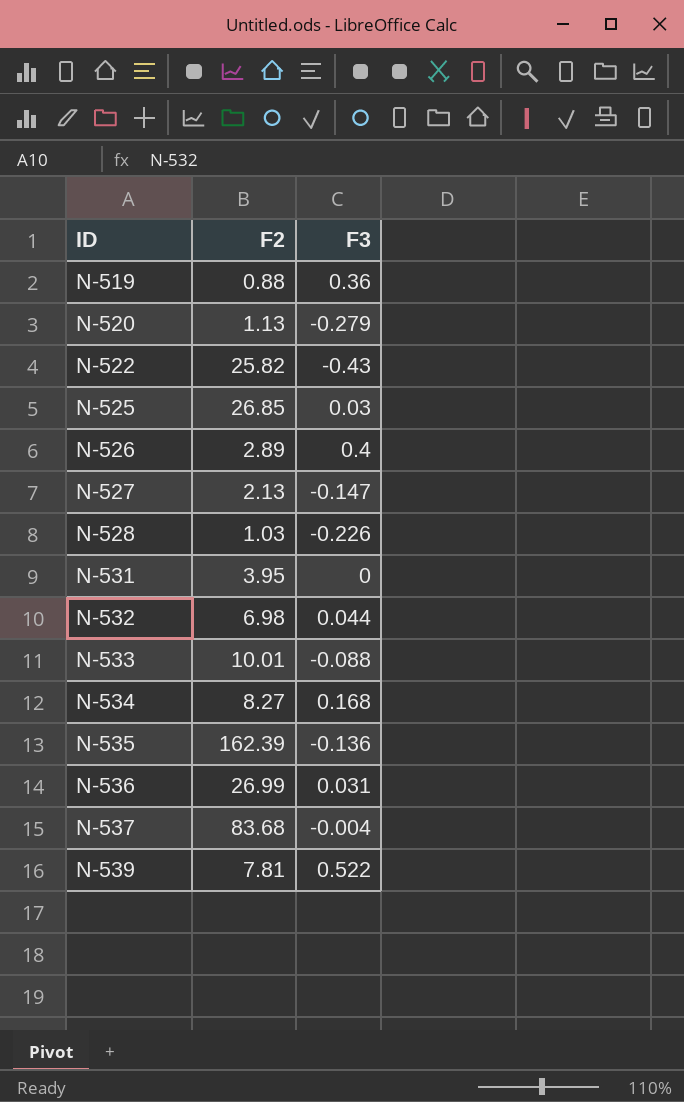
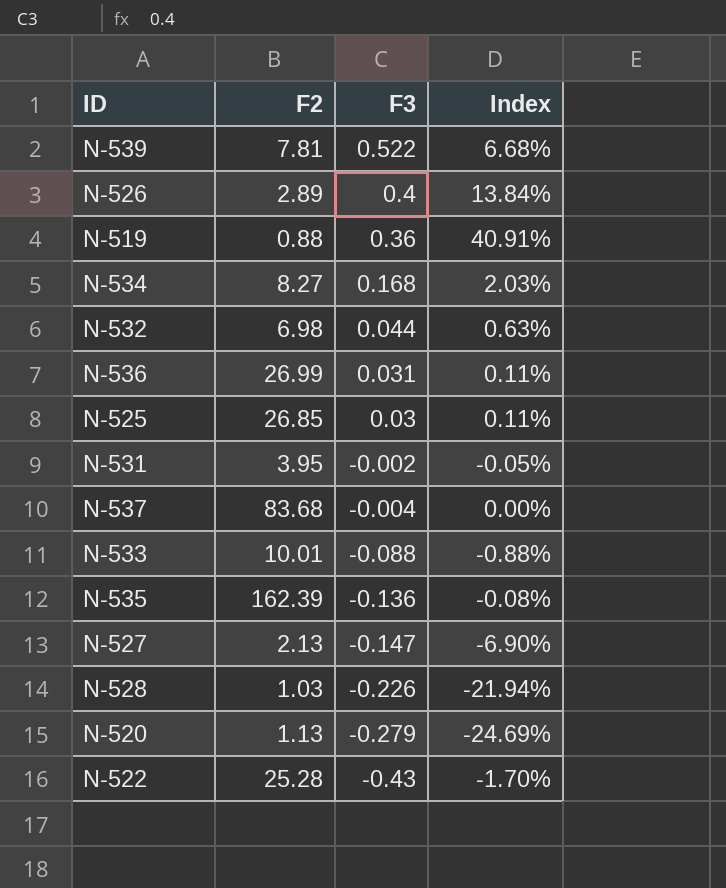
row order: ID ascending -> F3 descending
column Index | formula: none -> [F3] / [F2]
N-531 | F3: 0 -> -0.002
N-522 | F2: 25.82 -> 25.28

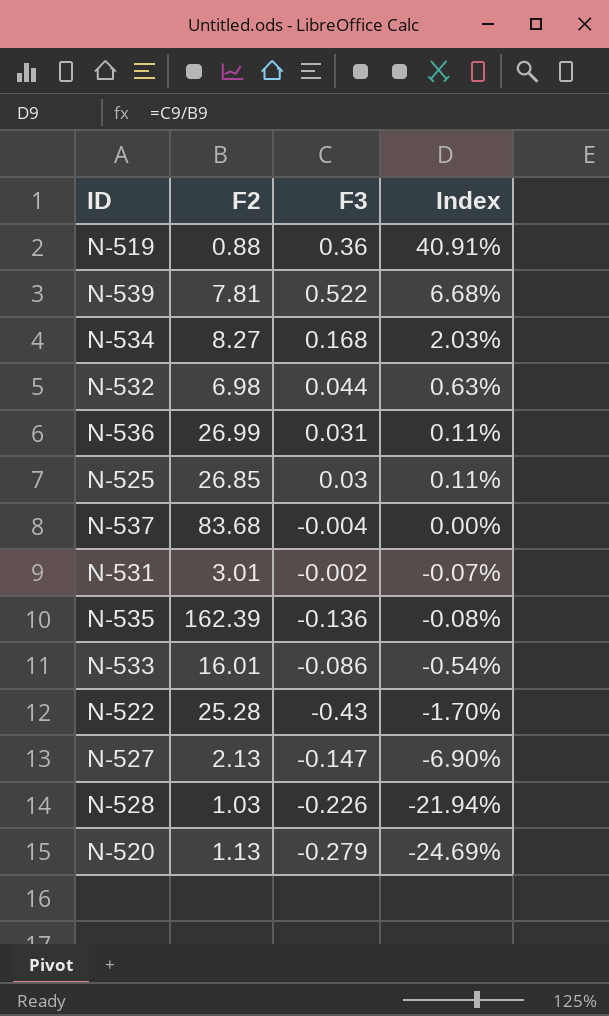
row order: F3 descending -> Index descending
row N-526: 2.89 | 0.4 | 13.84% -> none
N-531 | F2: 3.95 -> 3.01
N-531 | Index: -0.05% -> -0.07%
N-533 | F2: 10.01 -> 16.01
N-533 | F3: -0.088 -> -0.086
N-533 | Index: -0.88% -> -0.54%

